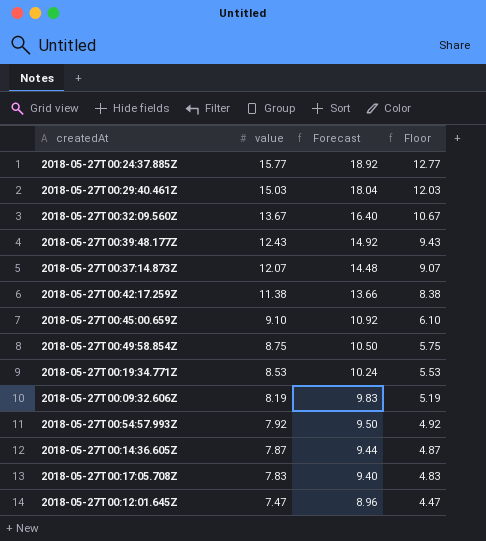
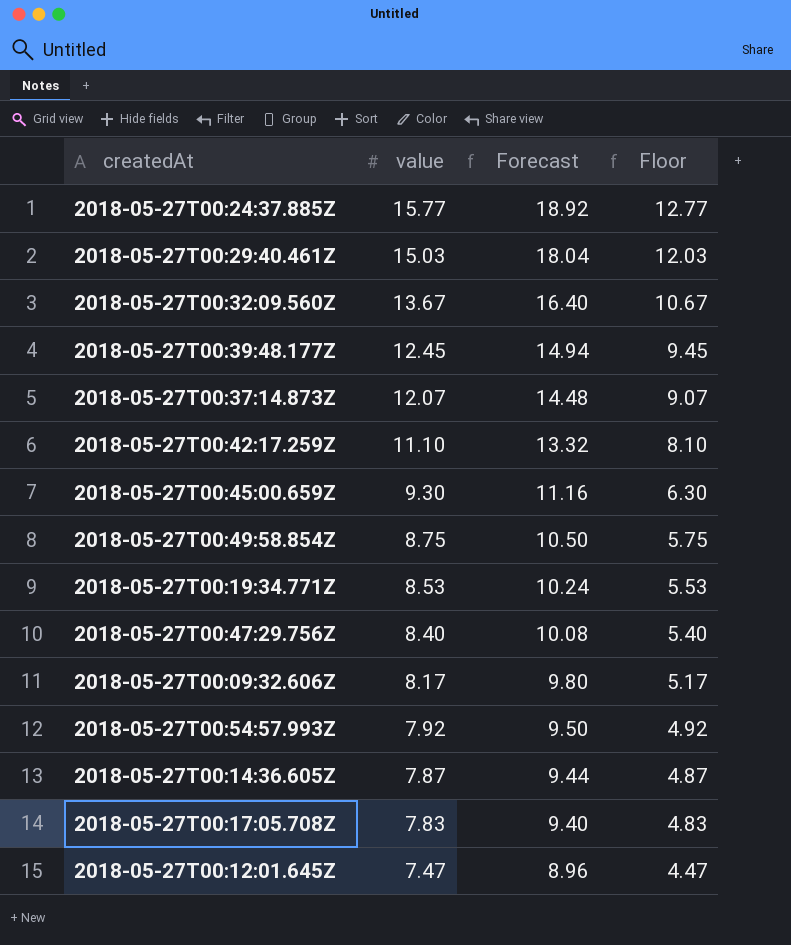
2018-05-27T00:39:48.177Z | value: 12.43 -> 12.45
2018-05-27T00:39:48.177Z | Forecast: 14.92 -> 14.94
2018-05-27T00:39:48.177Z | Floor: 9.43 -> 9.45
2018-05-27T00:42:17.259Z | value: 11.38 -> 11.10
2018-05-27T00:42:17.259Z | Forecast: 13.66 -> 13.32
2018-05-27T00:42:17.259Z | Floor: 8.38 -> 8.10
2018-05-27T00:45:00.659Z | value: 9.10 -> 9.30
2018-05-27T00:45:00.659Z | Forecast: 10.92 -> 11.16
2018-05-27T00:45:00.659Z | Floor: 6.10 -> 6.30
row 2018-05-27T00:47:29.756Z: none -> 8.40 | 10.08 | 5.40
2018-05-27T00:09:32.606Z | value: 8.19 -> 8.17
2018-05-27T00:09:32.606Z | Forecast: 9.83 -> 9.80
2018-05-27T00:09:32.606Z | Floor: 5.19 -> 5.17

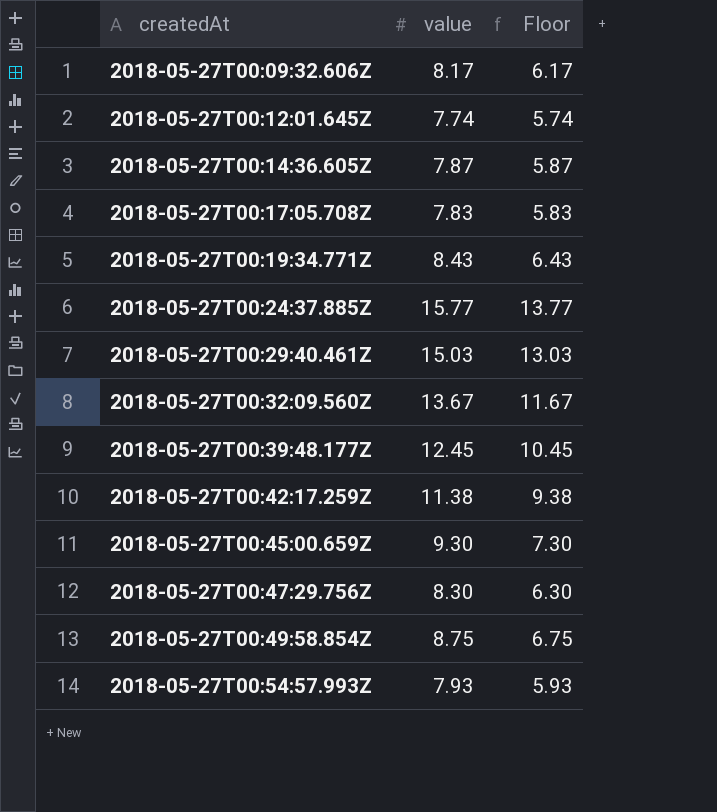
row order: value descending -> createdAt ascending
column Forecast | formula: [value] * 1.2 -> none
column Floor | formula: [value] - 3 -> [value] - 2
row 2018-05-27T00:37:14.873Z: 12.07 | 14.48 | 9.07 -> none
2018-05-27T00:12:01.645Z | value: 7.47 -> 7.74
2018-05-27T00:19:34.771Z | value: 8.53 -> 8.43
2018-05-27T00:42:17.259Z | value: 11.10 -> 11.38
2018-05-27T00:47:29.756Z | value: 8.40 -> 8.30
2018-05-27T00:54:57.993Z | value: 7.92 -> 7.93

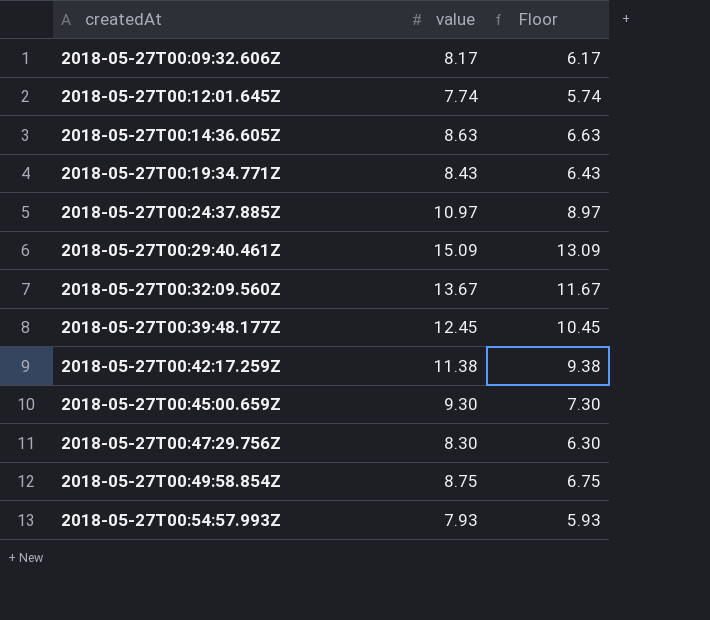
row 2018-05-27T00:17:05.708Z: 7.83 | 5.83 -> none
2018-05-27T00:14:36.605Z | value: 7.87 -> 8.63
2018-05-27T00:14:36.605Z | Floor: 5.87 -> 6.63
2018-05-27T00:24:37.885Z | value: 15.77 -> 10.97
2018-05-27T00:24:37.885Z | Floor: 13.77 -> 8.97
2018-05-27T00:29:40.461Z | value: 15.03 -> 15.09
2018-05-27T00:29:40.461Z | Floor: 13.03 -> 13.09

